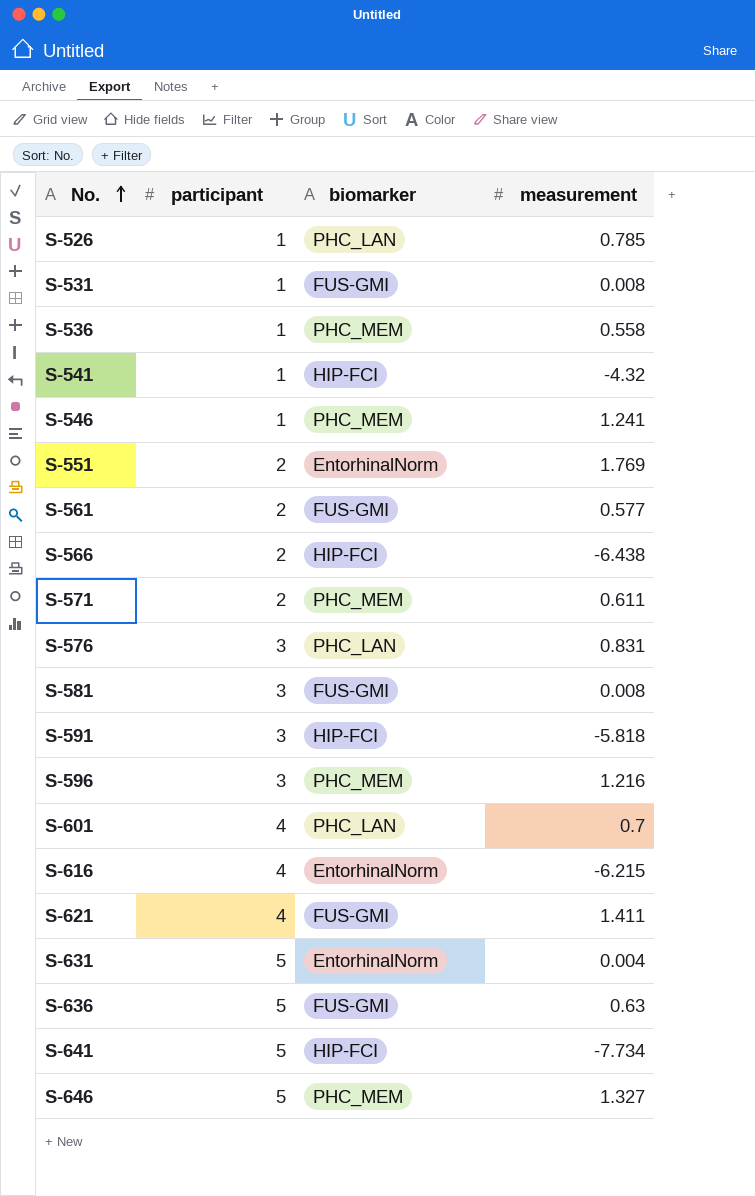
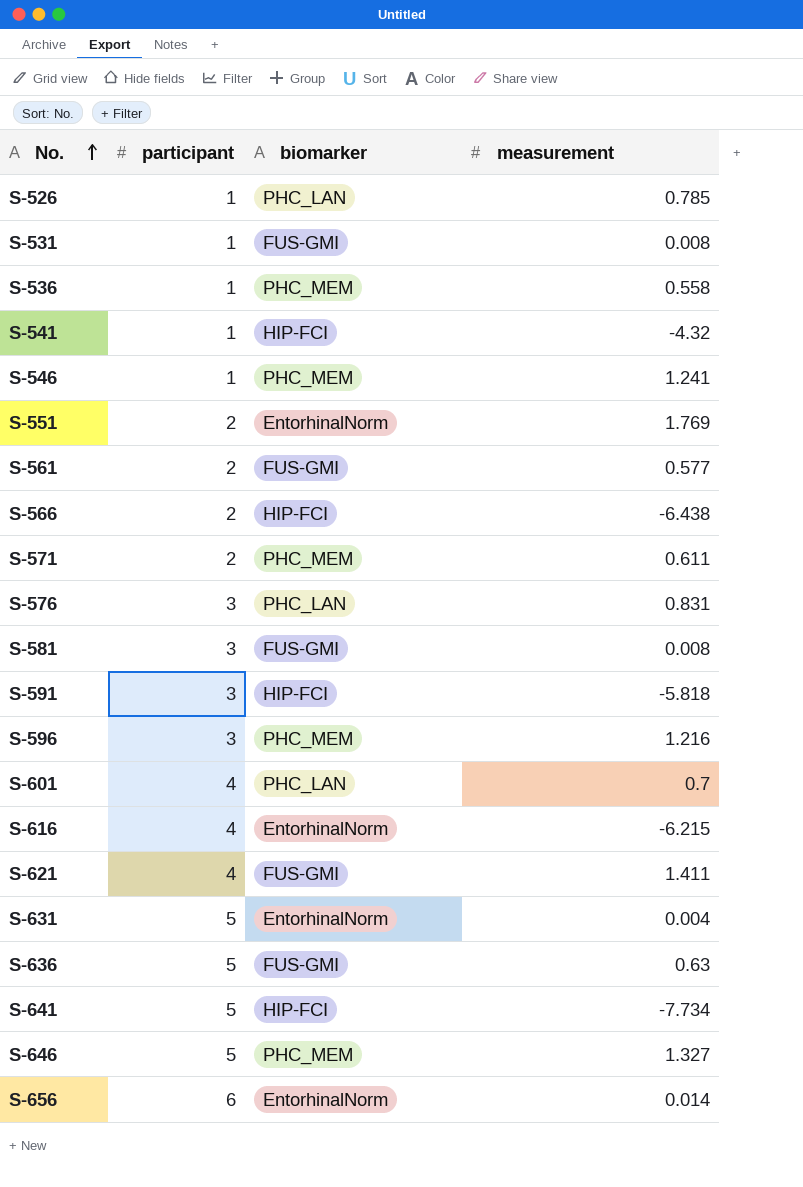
row S-656: none -> 6 | EntorhinalNorm | 0.014

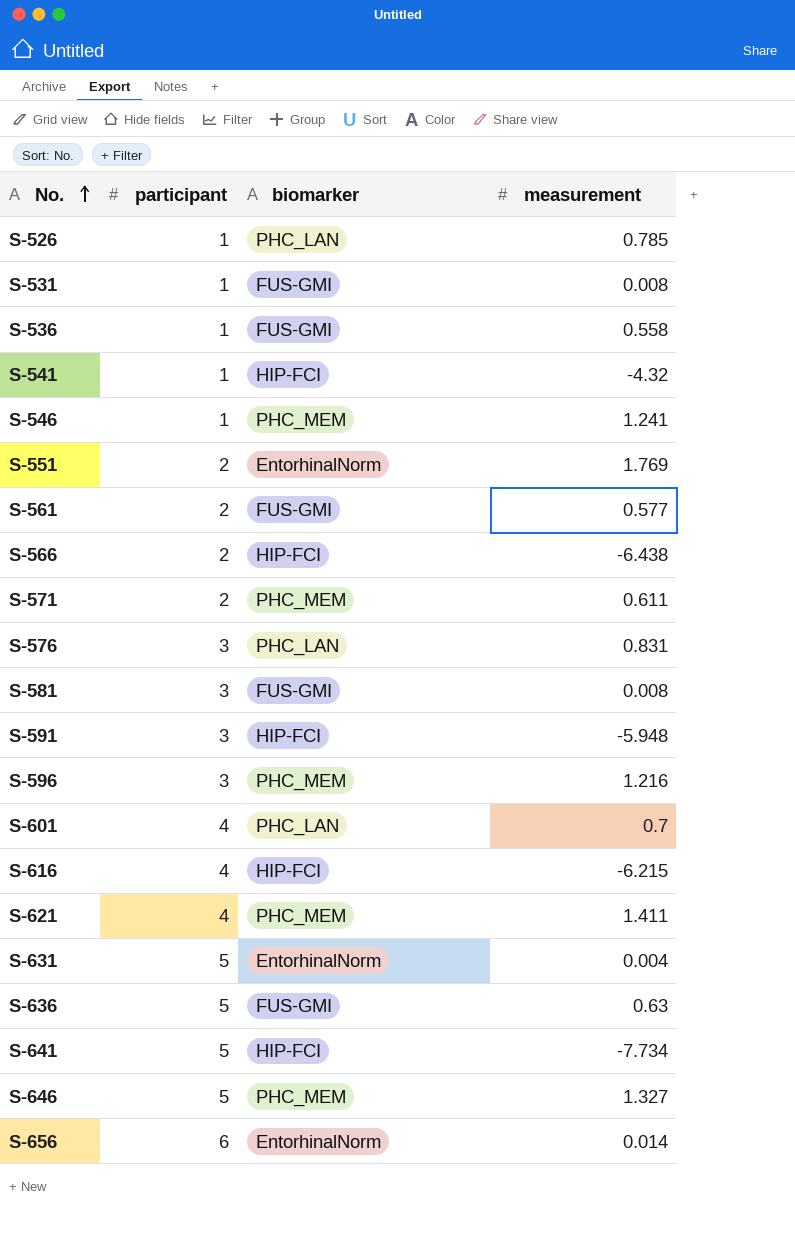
S-536 | biomarker: PHC_MEM -> FUS-GMI
S-591 | measurement: -5.818 -> -5.948
S-616 | biomarker: EntorhinalNorm -> HIP-FCI
S-621 | biomarker: FUS-GMI -> PHC_MEM

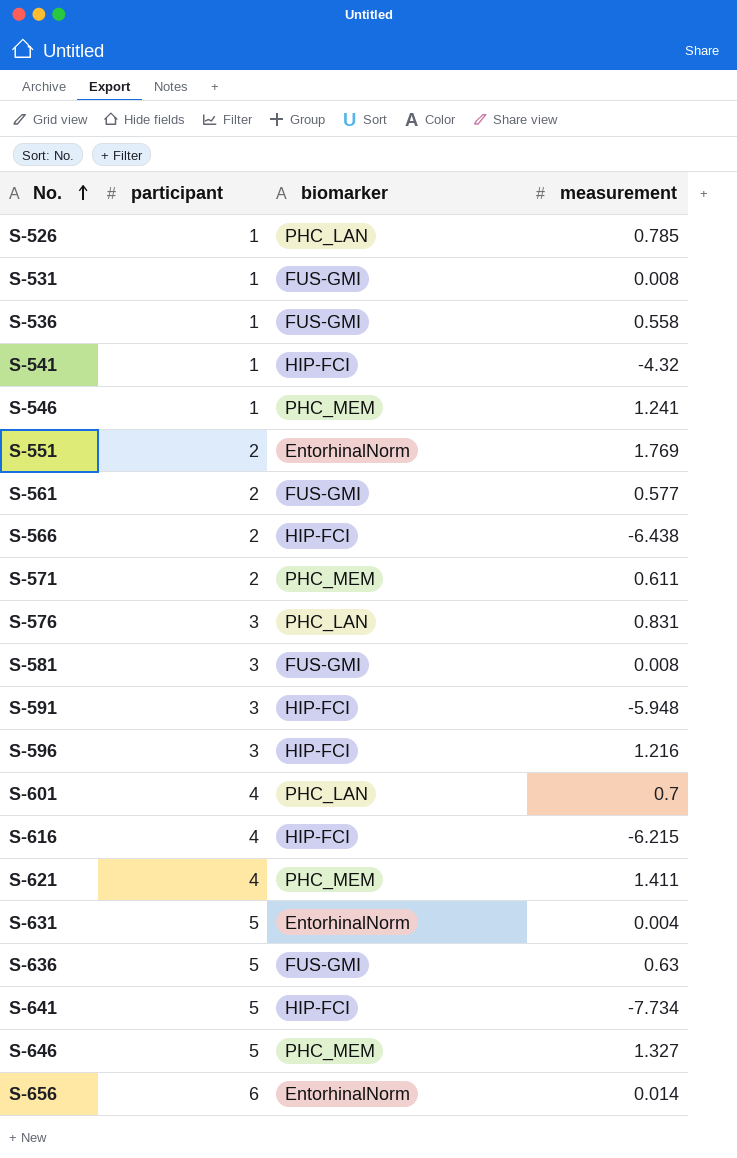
S-596 | biomarker: PHC_MEM -> HIP-FCI

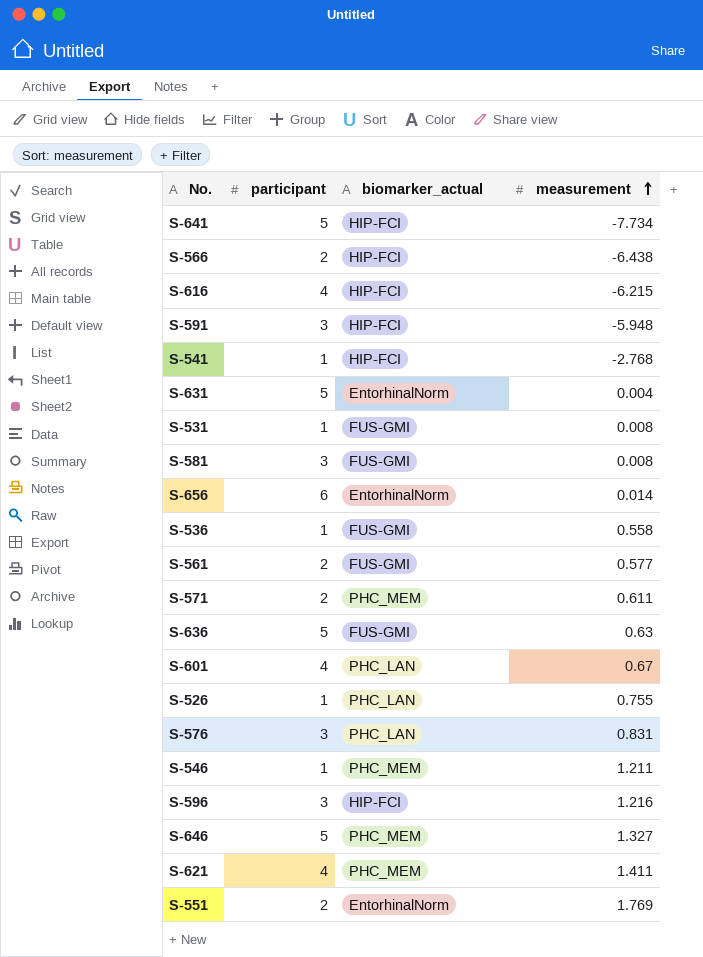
row order: No. ascending -> measurement ascending
column name: biomarker -> biomarker_actual
S-541 | measurement: -4.32 -> -2.768
S-601 | measurement: 0.7 -> 0.67
S-526 | measurement: 0.785 -> 0.755
S-546 | measurement: 1.241 -> 1.211

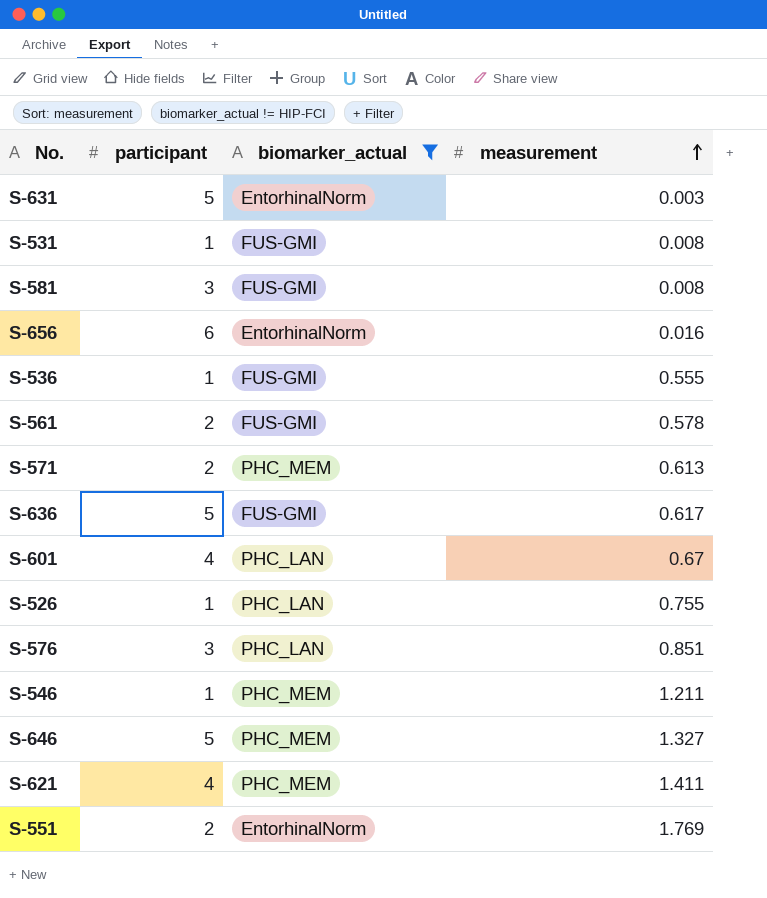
filter: none -> biomarker_actual != HIP-FCI
S-631 | measurement: 0.004 -> 0.003
S-656 | measurement: 0.014 -> 0.016
S-536 | measurement: 0.558 -> 0.555
S-561 | measurement: 0.577 -> 0.578
S-571 | measurement: 0.611 -> 0.613
S-636 | measurement: 0.63 -> 0.617
S-576 | measurement: 0.831 -> 0.851

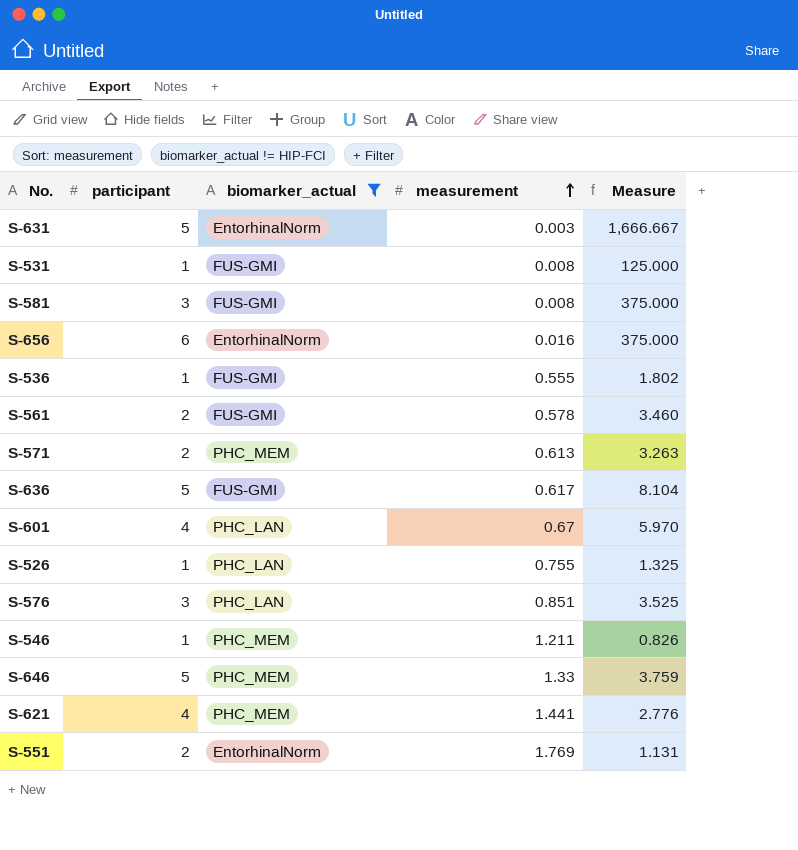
column Measure | formula: none -> [participant] / [measurement]
S-646 | measurement: 1.327 -> 1.33
S-621 | measurement: 1.411 -> 1.441

